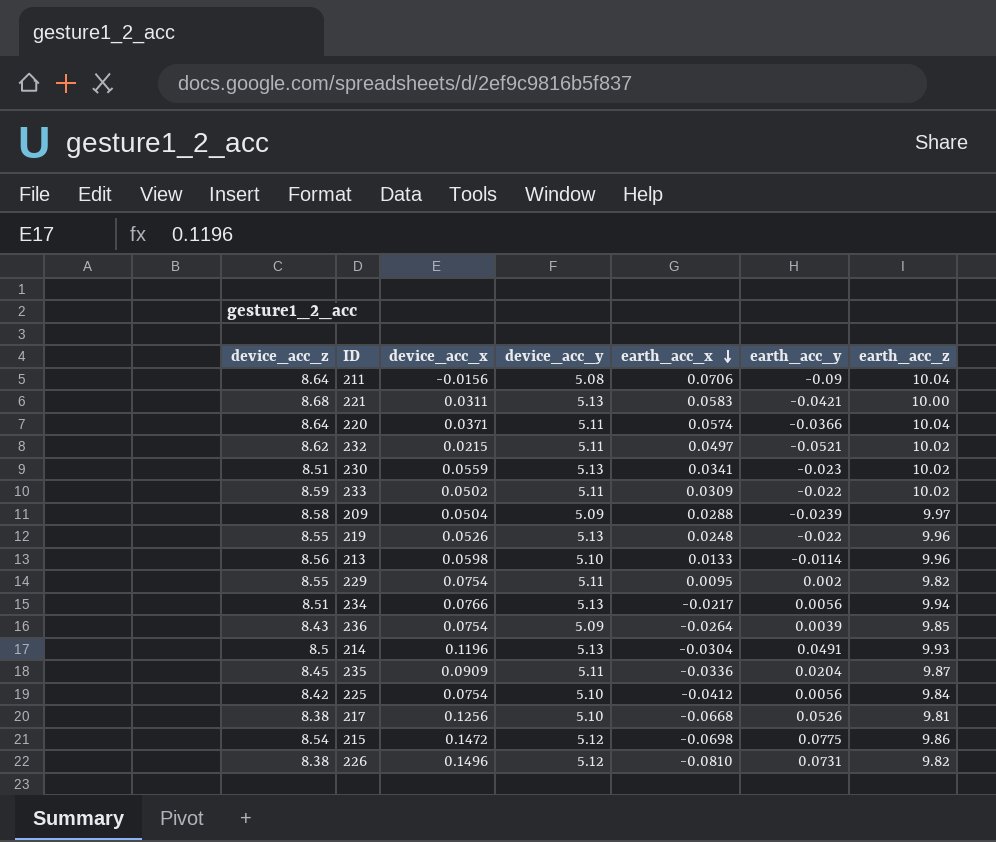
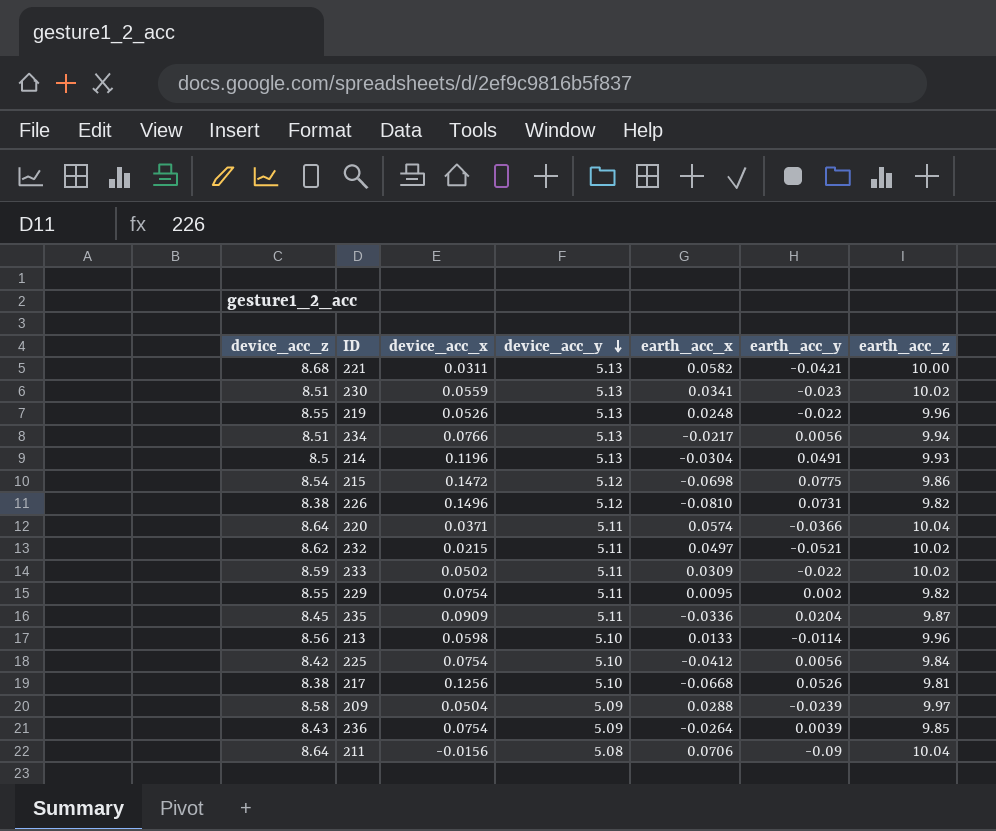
row order: earth_acc_x descending -> device_acc_y descending
221 | earth_acc_x: 0.0583 -> 0.0582

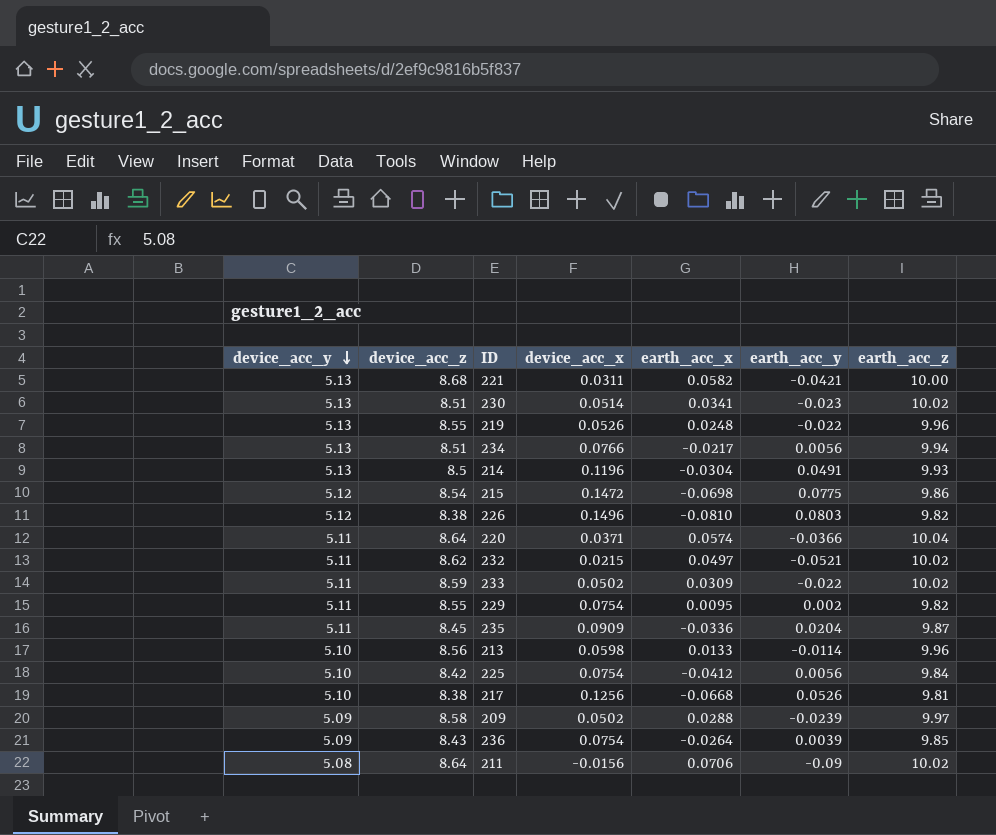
column device_acc_y | position: 4 -> 1
230 | device_acc_x: 0.0559 -> 0.0514
226 | earth_acc_y: 0.0731 -> 0.0803
209 | device_acc_x: 0.0504 -> 0.0502
211 | earth_acc_z: 10.04 -> 10.02

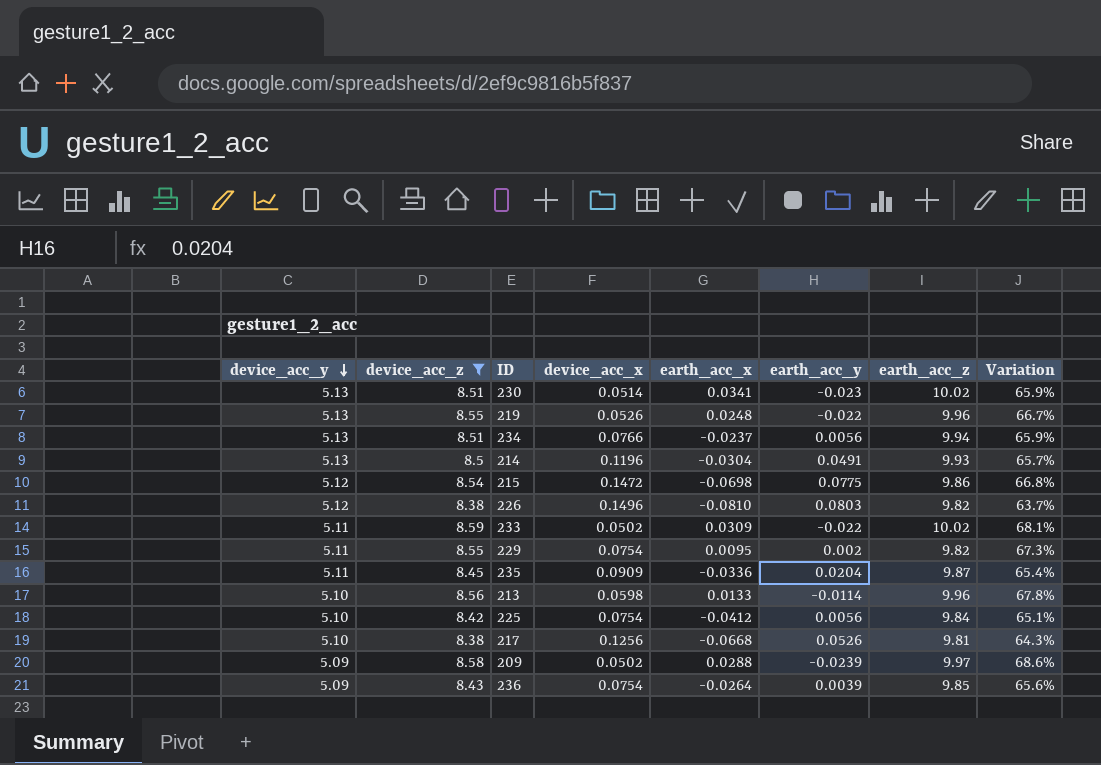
filter: none -> device_acc_z <= 8.59
column Variation | formula: none -> ([device_acc_z] - [device_acc_y]) / [device_acc_y]
234 | earth_acc_x: -0.0217 -> -0.0237

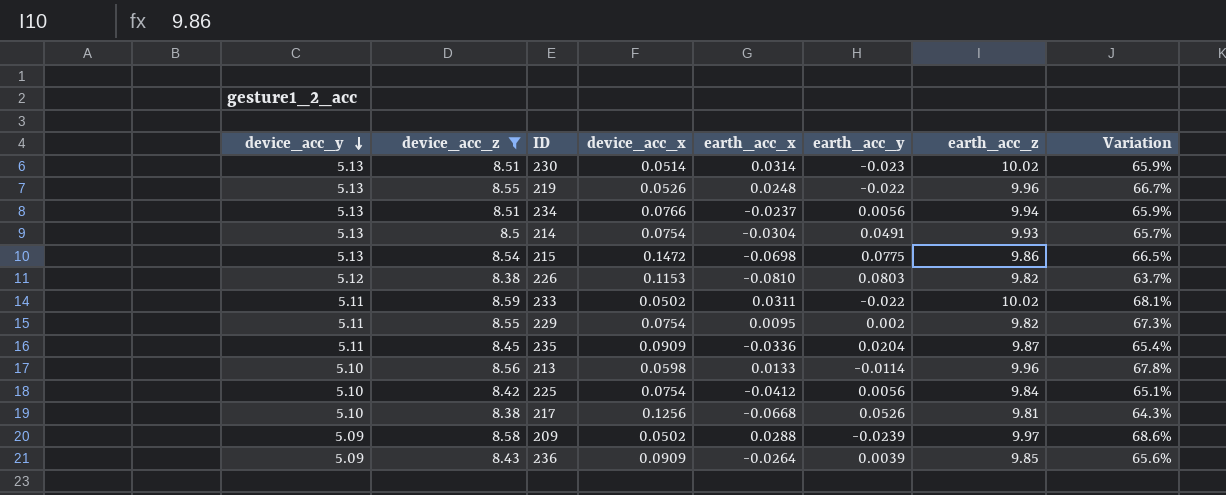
230 | earth_acc_x: 0.0341 -> 0.0314
214 | device_acc_x: 0.1196 -> 0.0754
215 | device_acc_y: 5.12 -> 5.13
215 | Variation: 66.8% -> 66.5%
226 | device_acc_x: 0.1496 -> 0.1153
233 | earth_acc_x: 0.0309 -> 0.0311
236 | device_acc_x: 0.0754 -> 0.0909

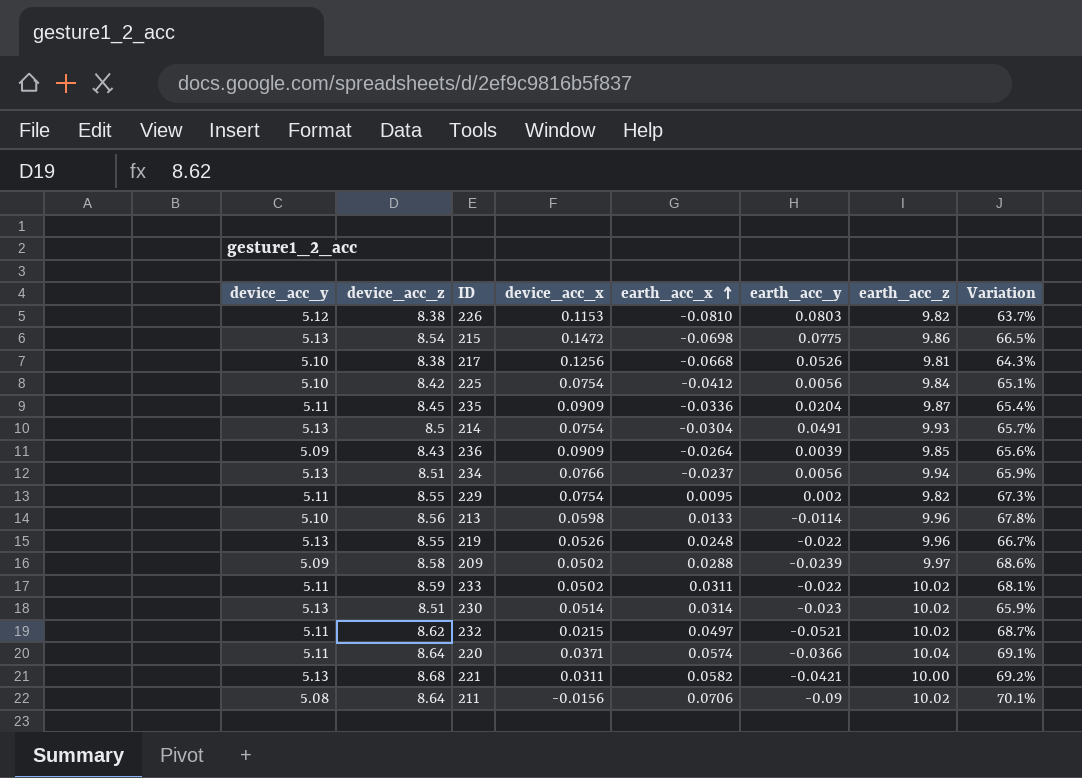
filter: device_acc_z <= 8.59 -> none
row order: device_acc_y descending -> earth_acc_x ascending

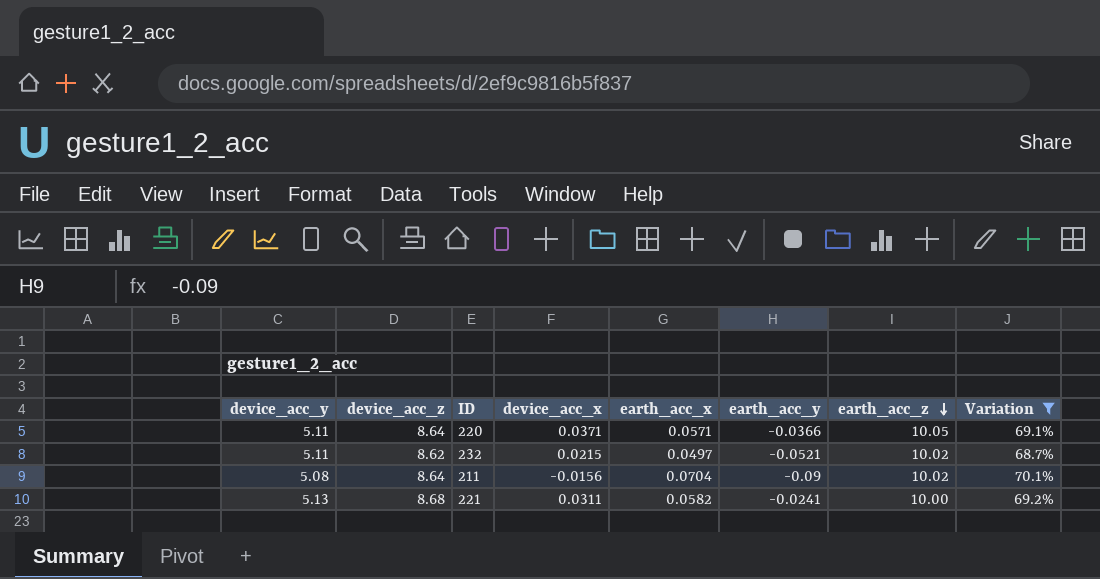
filter: none -> Variation >= 68.7%
row order: earth_acc_x ascending -> earth_acc_z descending
220 | earth_acc_x: 0.0574 -> 0.0571
220 | earth_acc_z: 10.04 -> 10.05
211 | earth_acc_x: 0.0706 -> 0.0704
221 | earth_acc_y: -0.0421 -> -0.0241

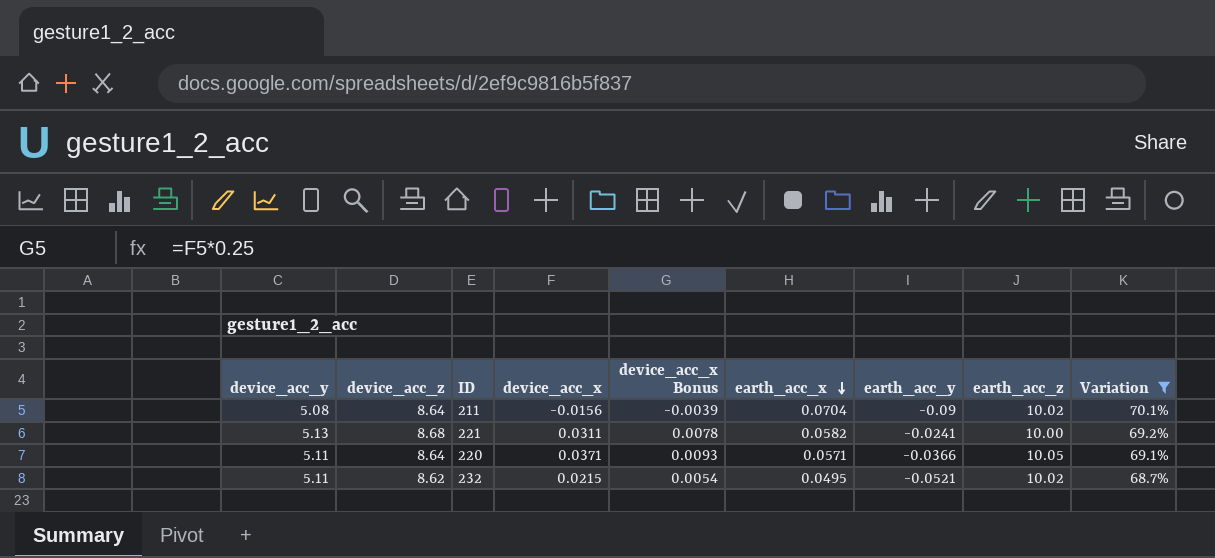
row order: earth_acc_z descending -> earth_acc_x descending
column device_acc_x Bonus | formula: none -> [device_acc_x] * 0.25
232 | earth_acc_x: 0.0497 -> 0.0495

